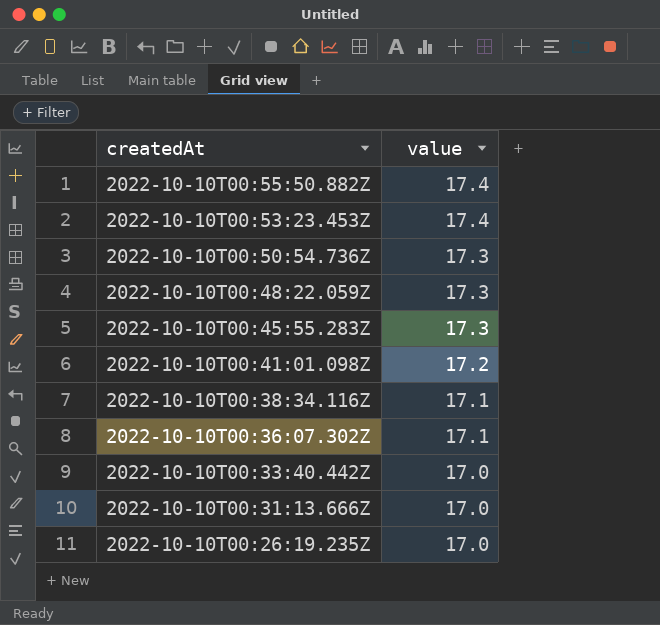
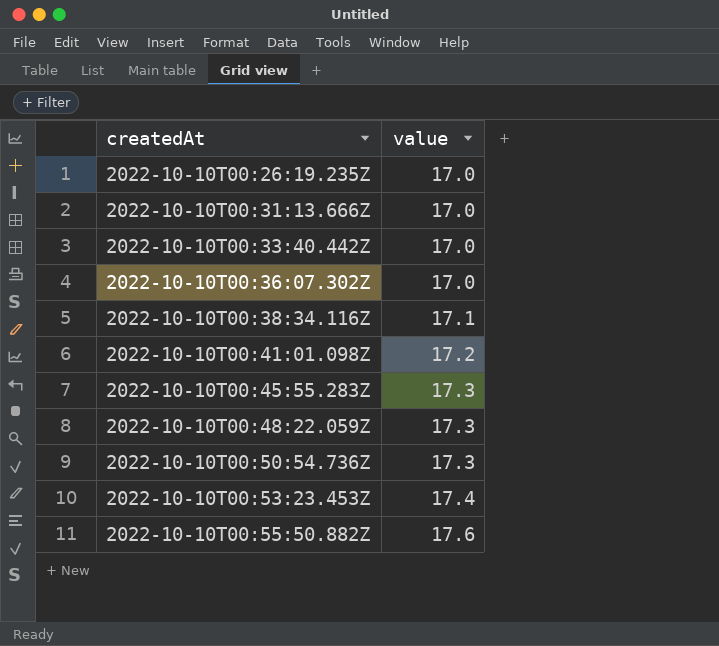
row order: createdAt descending -> createdAt ascending
2022-10-10T00:36:07.302Z | value: 17.1 -> 17.0
2022-10-10T00:55:50.882Z | value: 17.4 -> 17.6

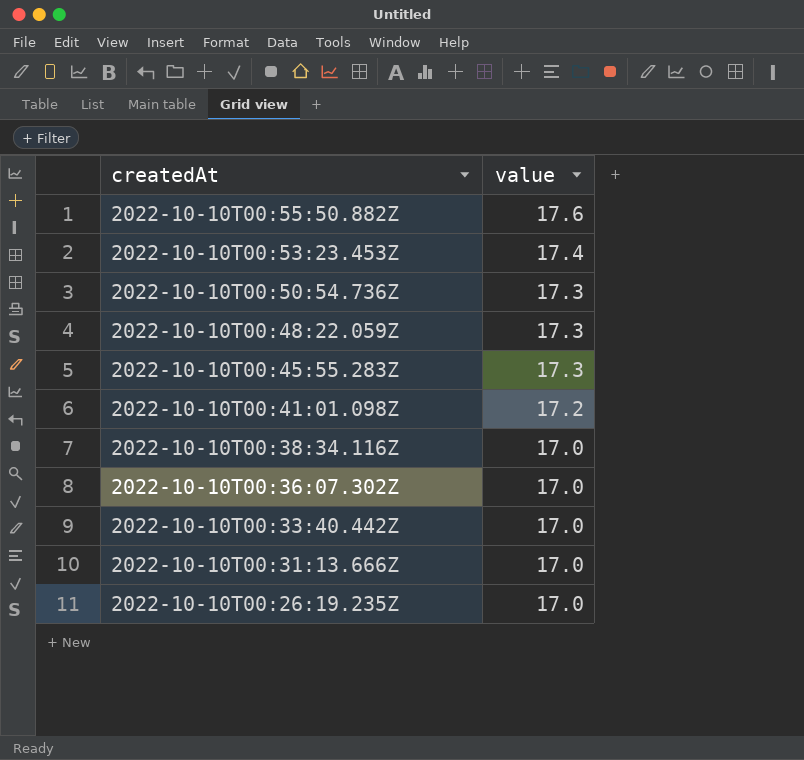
row order: createdAt ascending -> createdAt descending
2022-10-10T00:38:34.116Z | value: 17.1 -> 17.0

